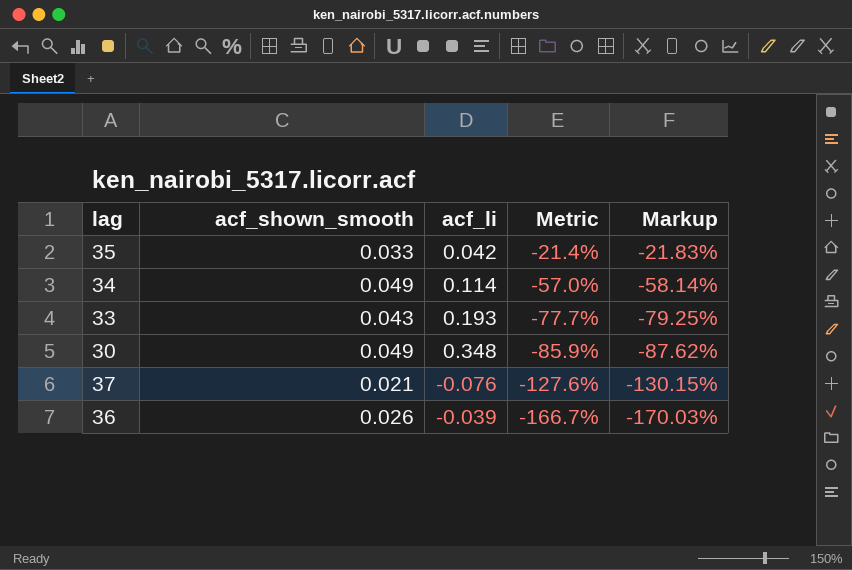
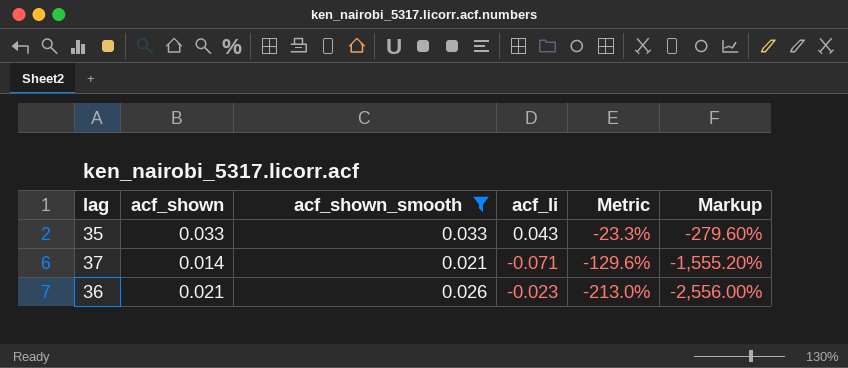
filter: none -> acf_shown_smooth <= 0.033
column acf_shown | position: none -> 2
column Markup | formula: [Metric] * 1.02 -> [Metric] * 12
35 | acf_li: 0.042 -> 0.043
35 | Metric: -21.4% -> -23.3%
37 | acf_li: -0.076 -> -0.071
37 | Metric: -127.6% -> -129.6%
36 | acf_li: -0.039 -> -0.023
36 | Metric: -166.7% -> -213.0%

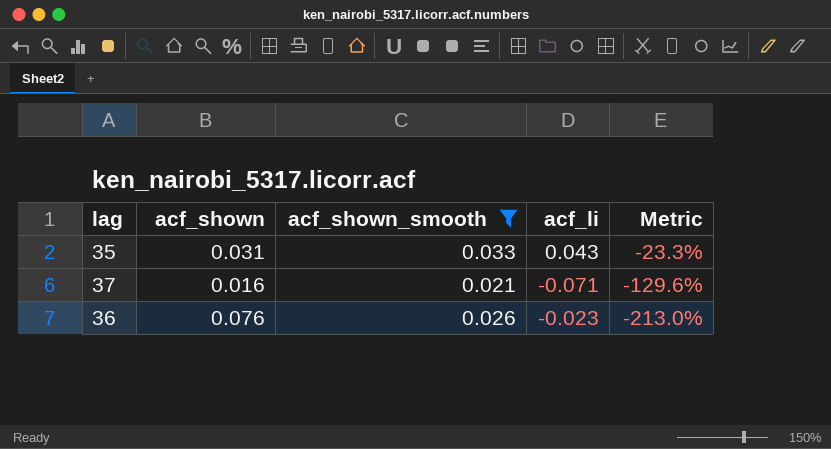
column Markup | formula: [Metric] * 12 -> none
35 | acf_shown: 0.033 -> 0.031
37 | acf_shown: 0.014 -> 0.016
36 | acf_shown: 0.021 -> 0.076

